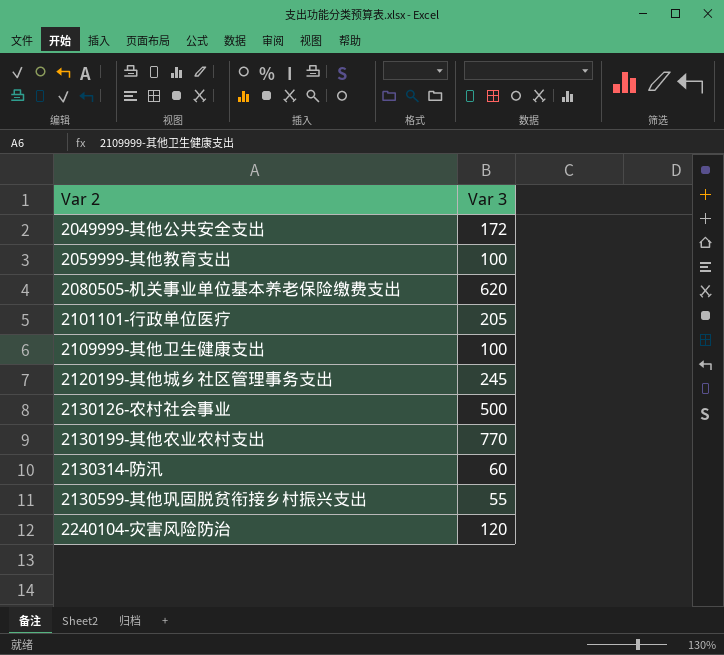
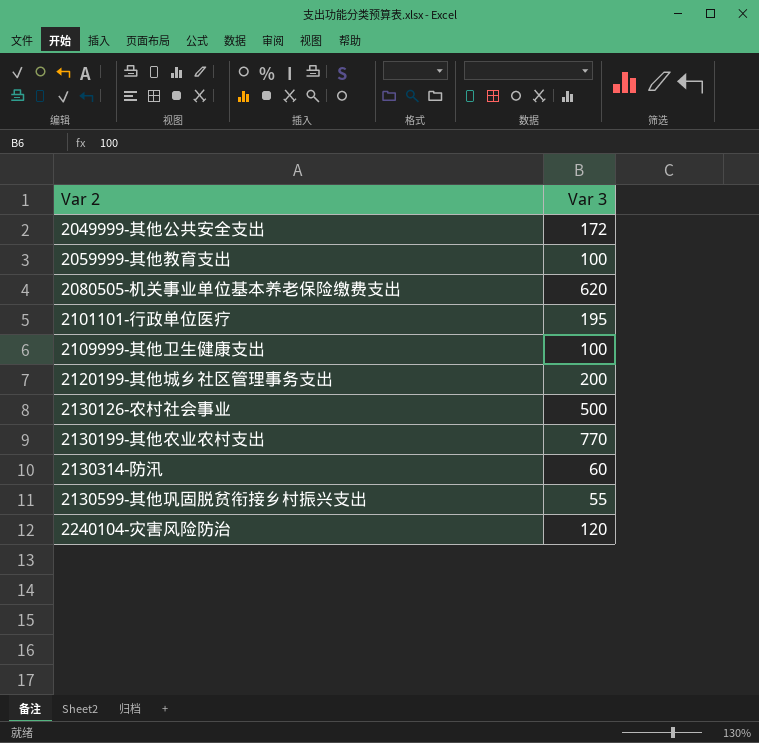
2101101-行政单位医疗 | Var 3: 205 -> 195
2120199-其他城乡社区管理事务支出 | Var 3: 245 -> 200

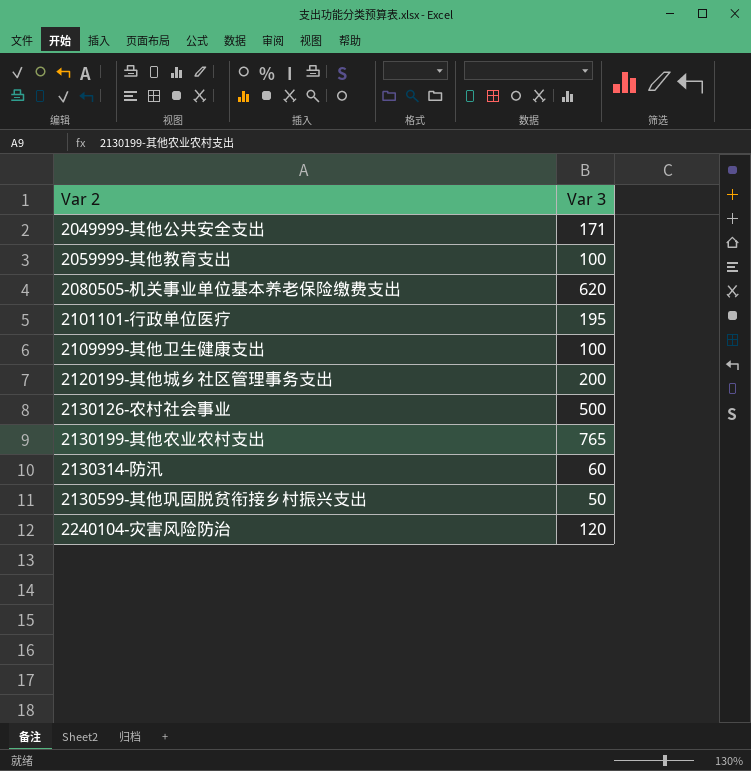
2049999-其他公共安全支出 | Var 3: 172 -> 171
2130199-其他农业农村支出 | Var 3: 770 -> 765
2130599-其他巩固脱贫衔接乡村振兴支出 | Var 3: 55 -> 50

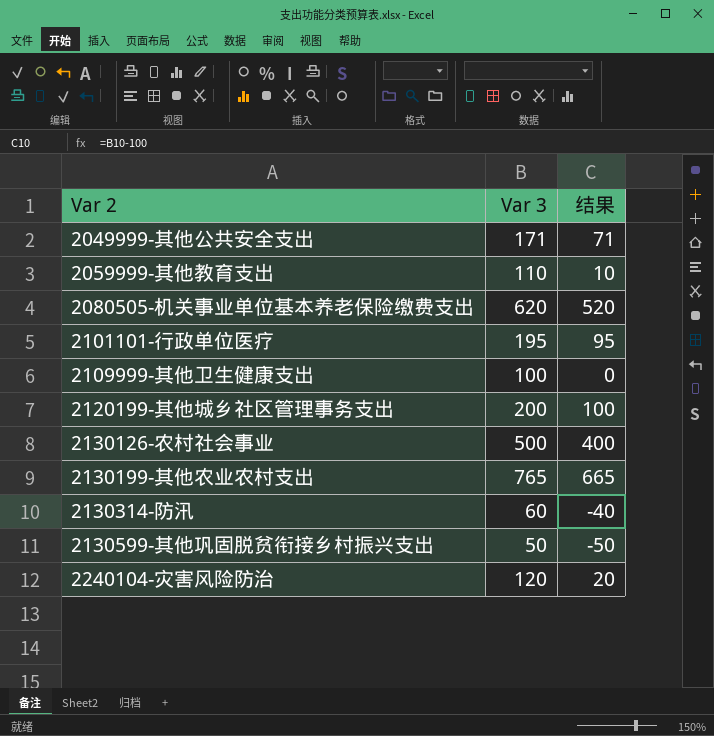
column 结果 | formula: none -> [Var 3] - 100
2059999-其他教育支出 | Var 3: 100 -> 110

